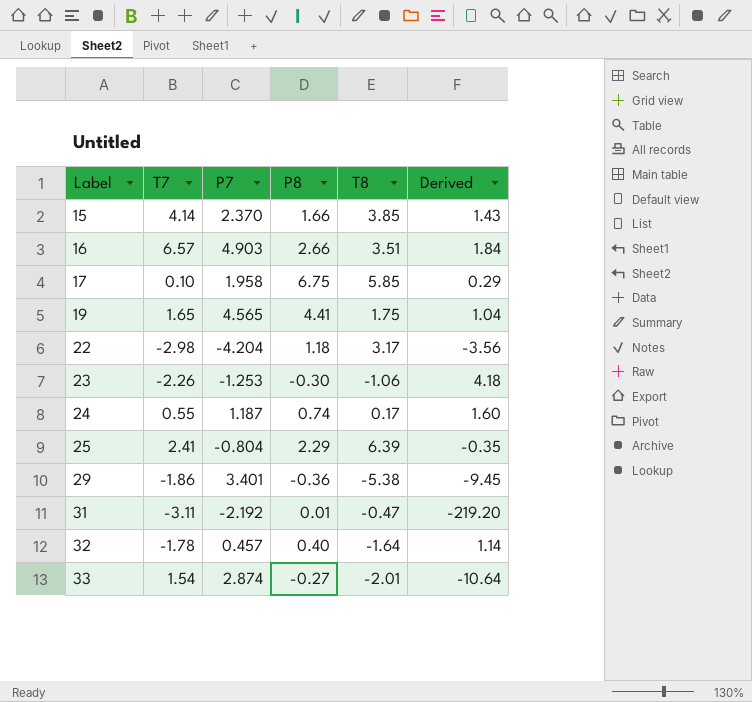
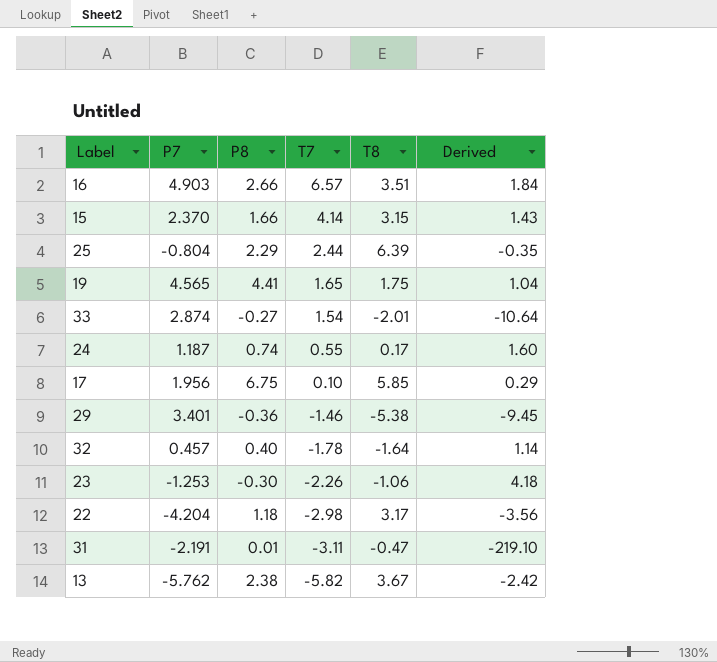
row order: Label ascending -> T7 descending
column T7 | position: 2 -> 4
15 | T8: 3.85 -> 3.15
25 | T7: 2.41 -> 2.44
17 | P7: 1.958 -> 1.956
29 | T7: -1.86 -> -1.46
31 | P7: -2.192 -> -2.191
31 | Derived: -219.20 -> -219.10
row 13: none -> -5.762 | 2.38 | -5.82 | 3.67 | -2.42

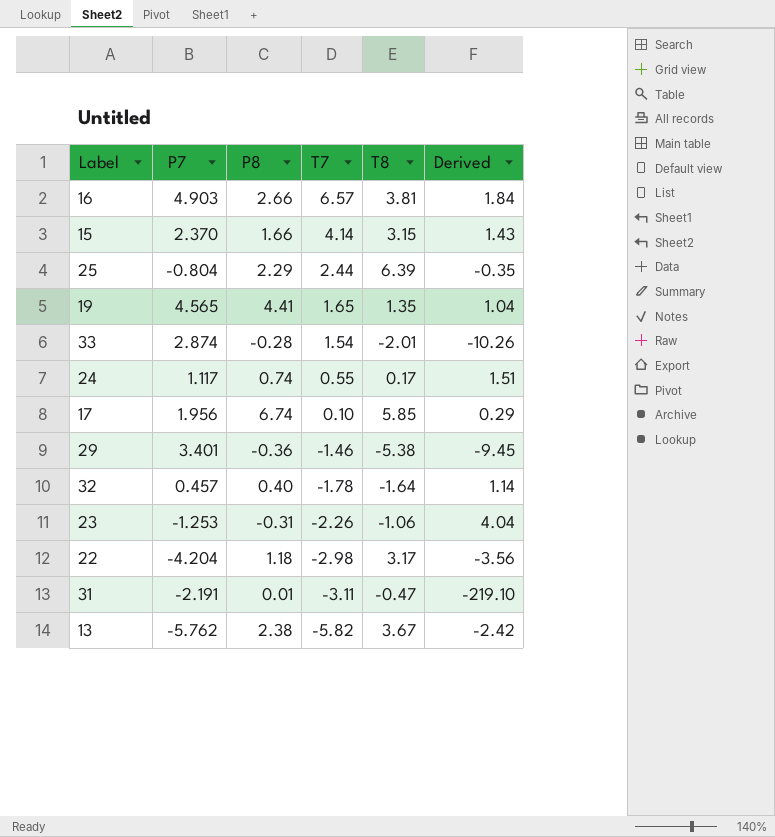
16 | T8: 3.51 -> 3.81
19 | T8: 1.75 -> 1.35
33 | P8: -0.27 -> -0.28
33 | Derived: -10.64 -> -10.26
24 | P7: 1.187 -> 1.117
24 | Derived: 1.60 -> 1.51
17 | P8: 6.75 -> 6.74
23 | P8: -0.30 -> -0.31
23 | Derived: 4.18 -> 4.04

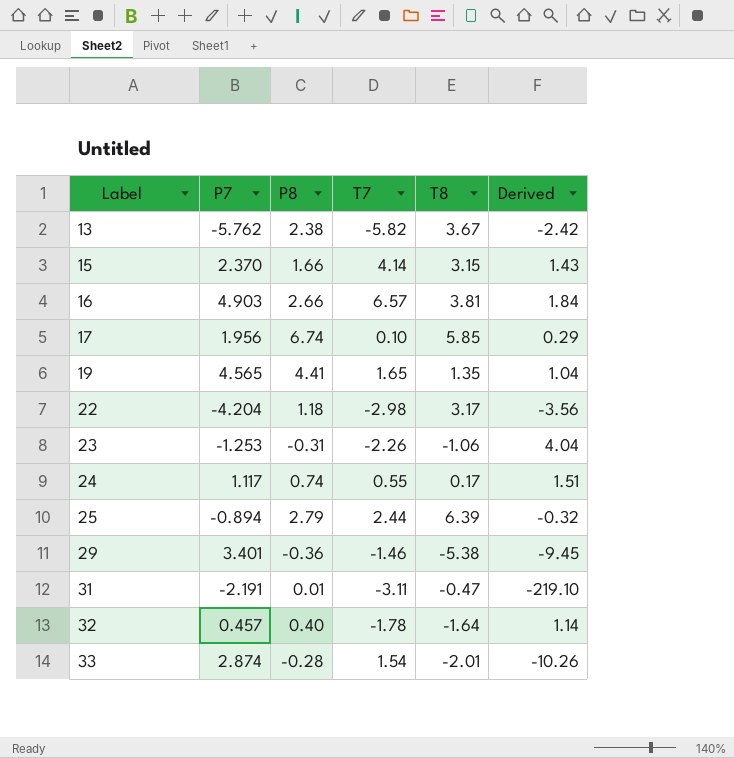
row order: T7 descending -> Label ascending
25 | P7: -0.804 -> -0.894
25 | P8: 2.29 -> 2.79
25 | Derived: -0.35 -> -0.32

